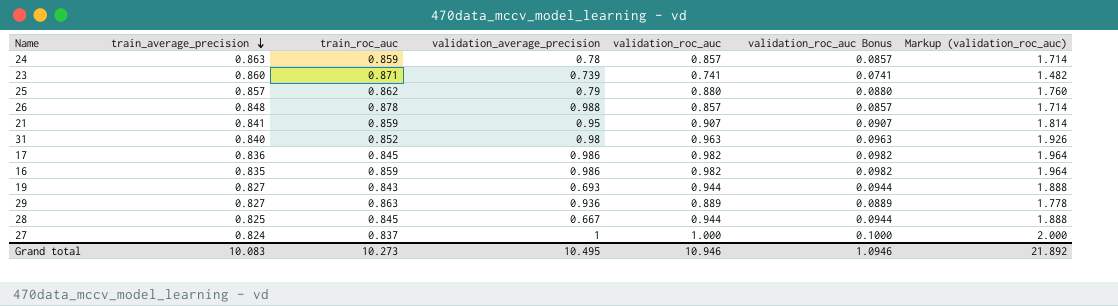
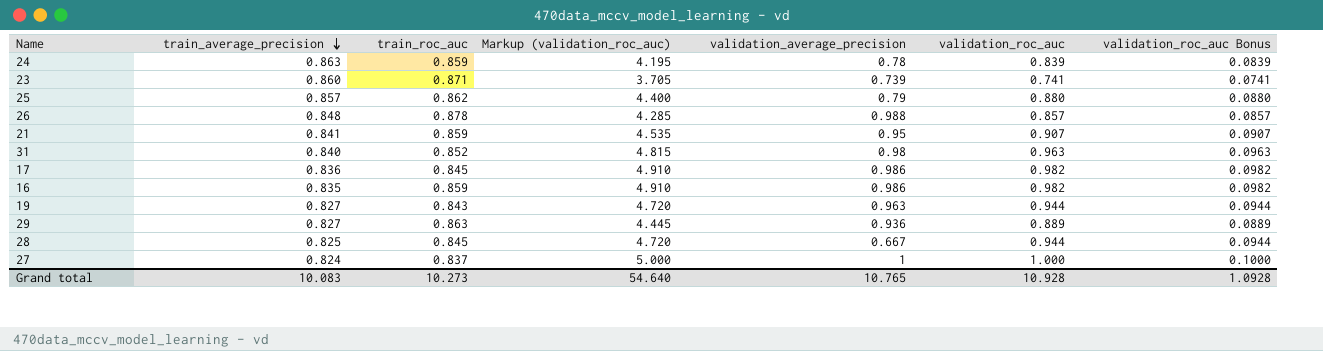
column Markup (validation_roc_auc) | formula: [validation_roc_auc] * 2 -> [validation_roc_auc] * 5
column Markup (validation_roc_auc) | position: 7 -> 4
24 | validation_roc_auc: 0.857 -> 0.839
24 | validation_roc_auc Bonus: 0.0857 -> 0.0839
19 | validation_average_precision: 0.693 -> 0.963
Grand total | Markup (validation_roc_auc): 21.892 -> 54.640
Grand total | validation_average_precision: 10.495 -> 10.765
Grand total | validation_roc_auc: 10.946 -> 10.928
Grand total | validation_roc_auc Bonus: 1.0946 -> 1.0928

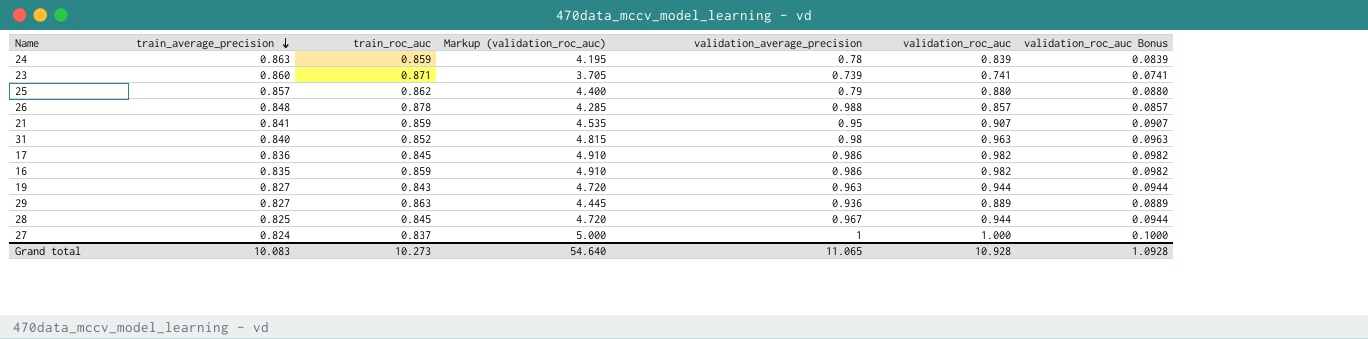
28 | validation_average_precision: 0.667 -> 0.967
Grand total | validation_average_precision: 10.765 -> 11.065

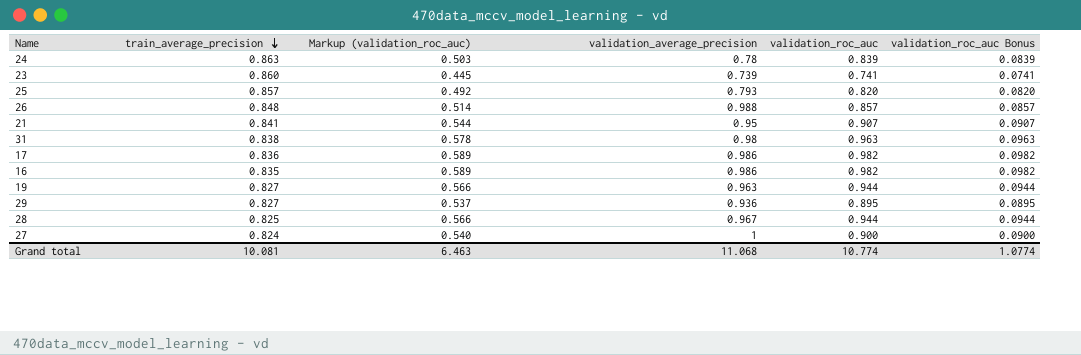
column train_roc_auc | position: 3 -> none
column Markup (validation_roc_auc) | formula: [validation_roc_auc] * 5 -> [validation_roc_auc] * 0.6
25 | validation_average_precision: 0.79 -> 0.793
25 | validation_roc_auc: 0.880 -> 0.820
25 | validation_roc_auc Bonus: 0.0880 -> 0.0820
31 | train_average_precision: 0.840 -> 0.838
29 | validation_roc_auc: 0.889 -> 0.895
29 | validation_roc_auc Bonus: 0.0889 -> 0.0895
27 | validation_roc_auc: 1.000 -> 0.900
27 | validation_roc_auc Bonus: 0.1000 -> 0.0900
Grand total | train_average_precision: 10.083 -> 10.081
Grand total | Markup (validation_roc_auc): 54.640 -> 6.463
Grand total | validation_average_precision: 11.065 -> 11.068
Grand total | validation_roc_auc: 10.928 -> 10.774
Grand total | validation_roc_auc Bonus: 1.0928 -> 1.0774

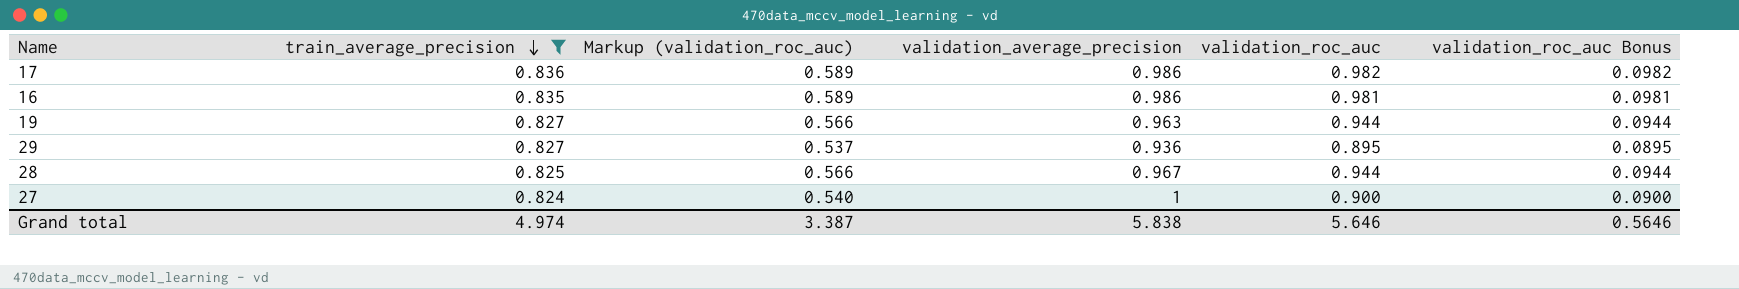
filter: none -> train_average_precision <= 0.836
16 | validation_roc_auc: 0.982 -> 0.981
16 | validation_roc_auc Bonus: 0.0982 -> 0.0981
Grand total | train_average_precision: 10.081 -> 4.974
Grand total | Markup (validation_roc_auc): 6.463 -> 3.387
Grand total | validation_average_precision: 11.068 -> 5.838
Grand total | validation_roc_auc: 10.774 -> 5.646
Grand total | validation_roc_auc Bonus: 1.0774 -> 0.5646

